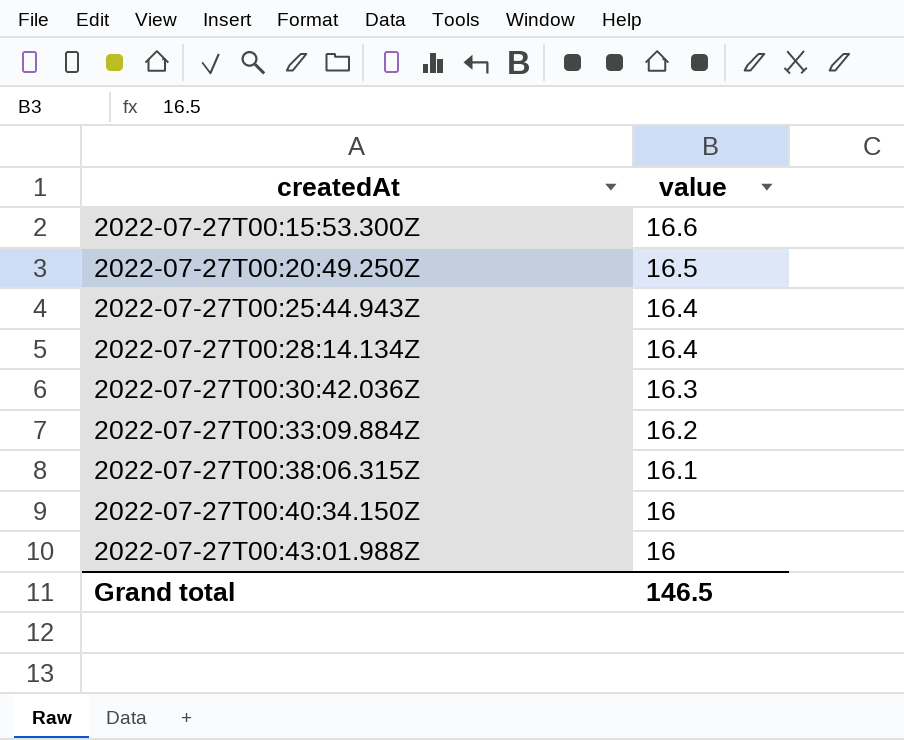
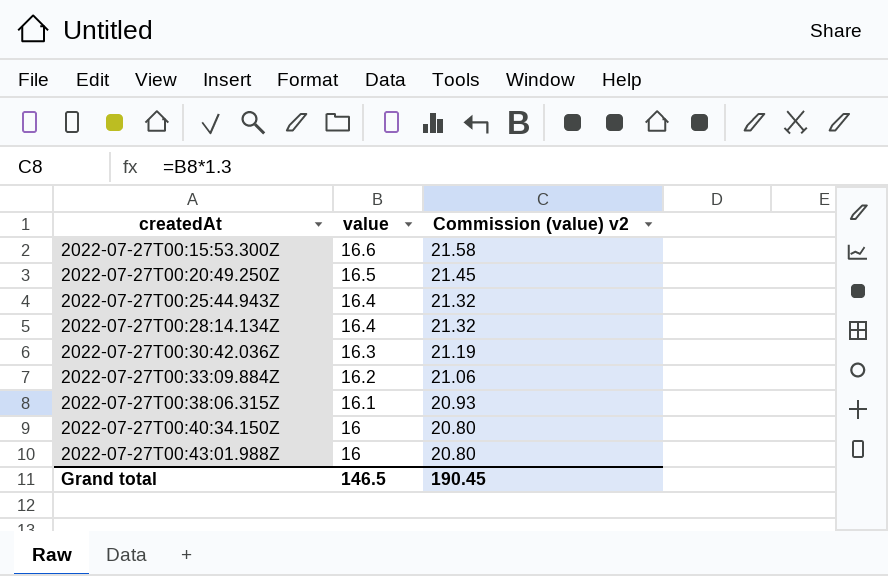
column Commission (value) v2 | formula: none -> [value] * 1.3

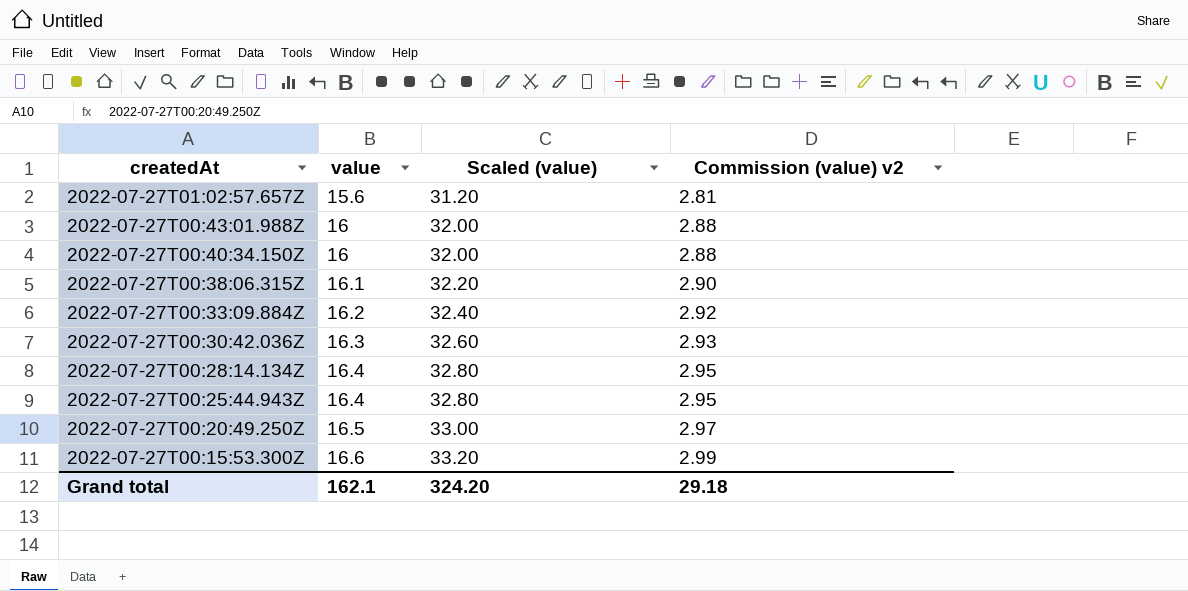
row order: createdAt ascending -> createdAt descending
column Scaled (value) | formula: none -> [value] * 2
column Commission (value) v2 | formula: [value] * 1.3 -> [value] * 0.18
row 2022-07-27T01:02:57.657Z: none -> 15.6 | 31.20 | 2.81
Grand total | value: 146.5 -> 162.1
Grand total | Commission (value) v2: 190.45 -> 29.18

